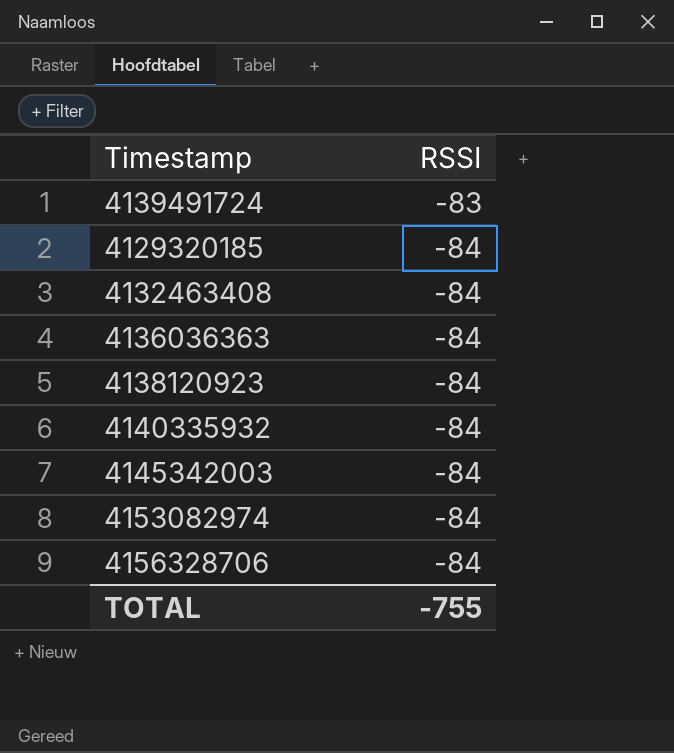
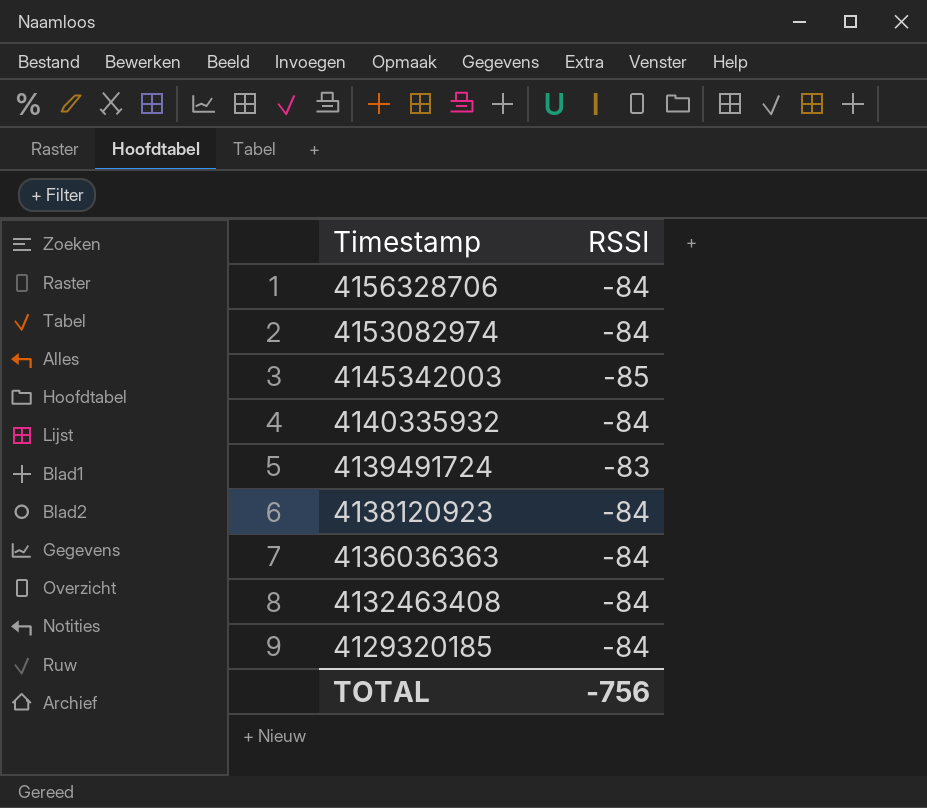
row order: RSSI descending -> Timestamp descending
4145342003 | RSSI: -84 -> -85
TOTAL | RSSI: -755 -> -756

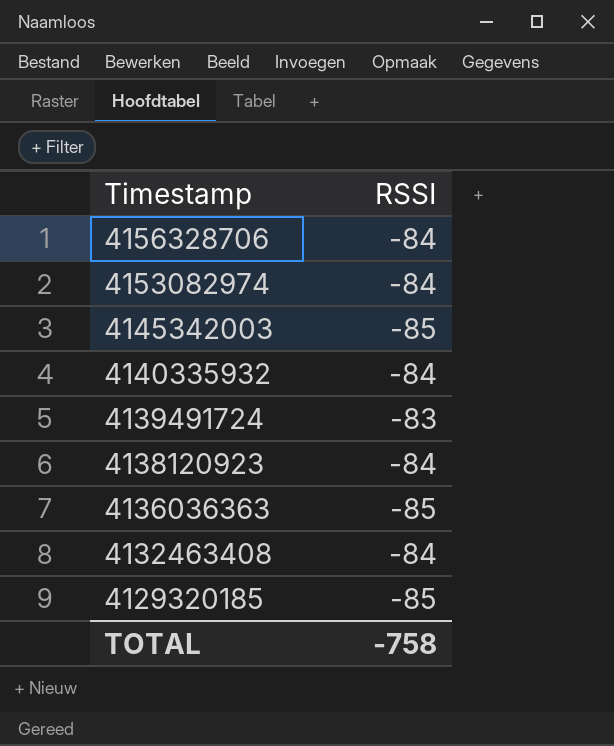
4136036363 | RSSI: -84 -> -85
4129320185 | RSSI: -84 -> -85
TOTAL | RSSI: -756 -> -758

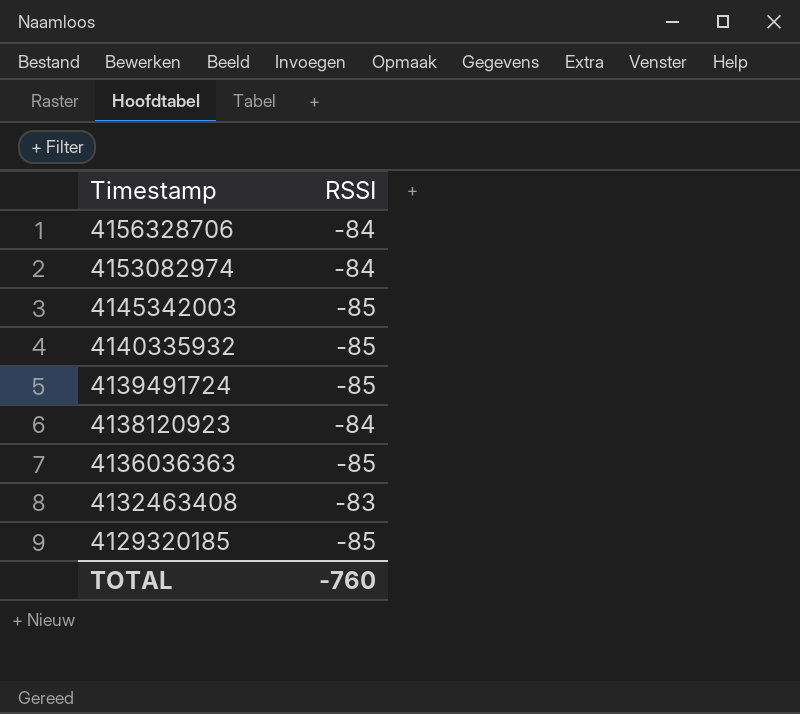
4140335932 | RSSI: -84 -> -85
4139491724 | RSSI: -83 -> -85
4132463408 | RSSI: -84 -> -83
TOTAL | RSSI: -758 -> -760

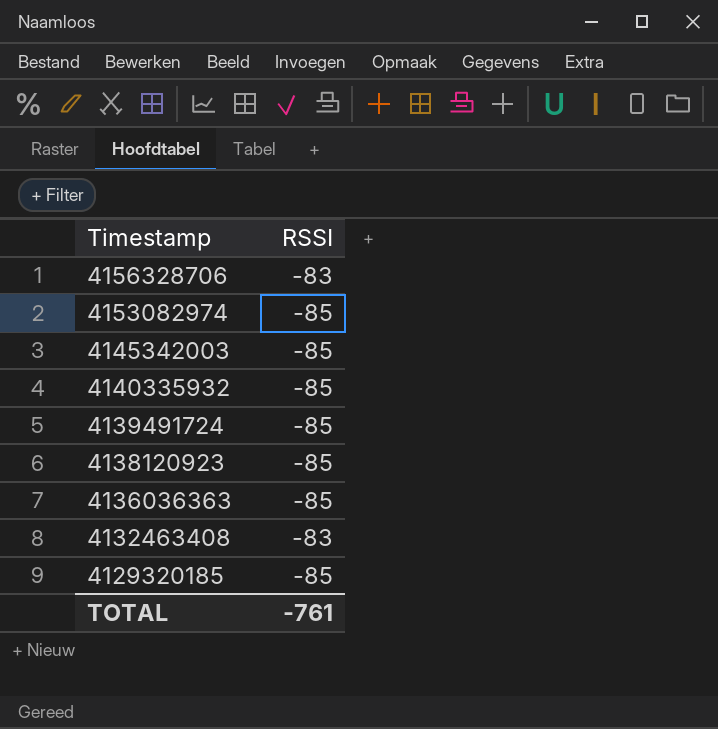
4156328706 | RSSI: -84 -> -83
4153082974 | RSSI: -84 -> -85
4138120923 | RSSI: -84 -> -85
TOTAL | RSSI: -760 -> -761

